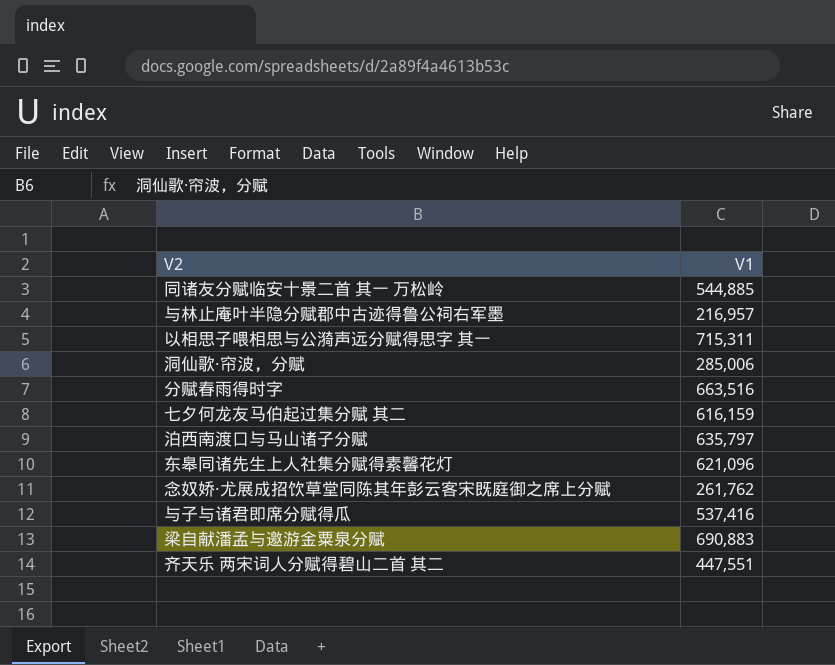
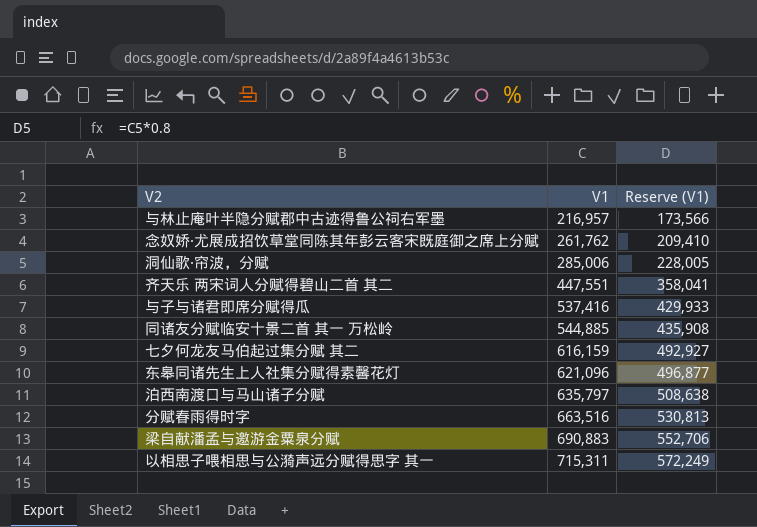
row order: none -> V1 ascending
column Reserve (V1) | formula: none -> [V1] * 0.8

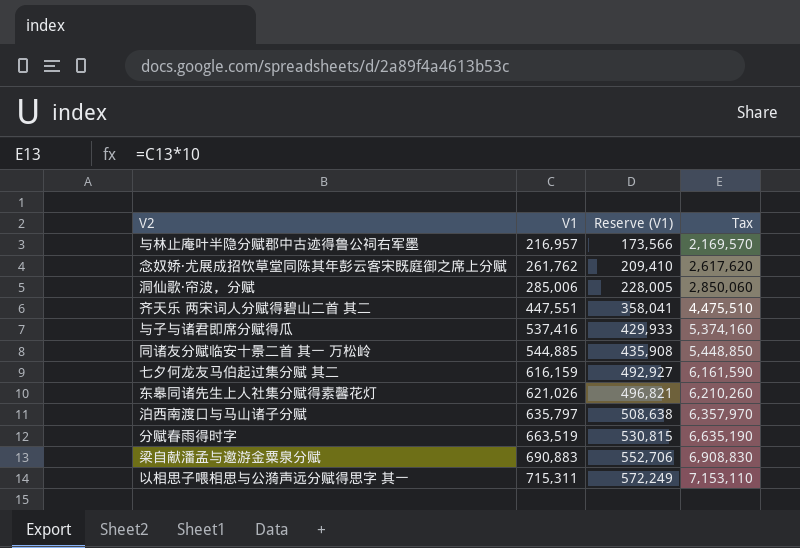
column Tax | formula: none -> [V1] * 10
东皋同诸先生上人社集分赋得素馨花灯 | V1: 621,096 -> 621,026
东皋同诸先生上人社集分赋得素馨花灯 | Reserve (V1): 496,877 -> 496,821
分赋春雨得时字 | V1: 663,516 -> 663,519
分赋春雨得时字 | Reserve (V1): 530,813 -> 530,815

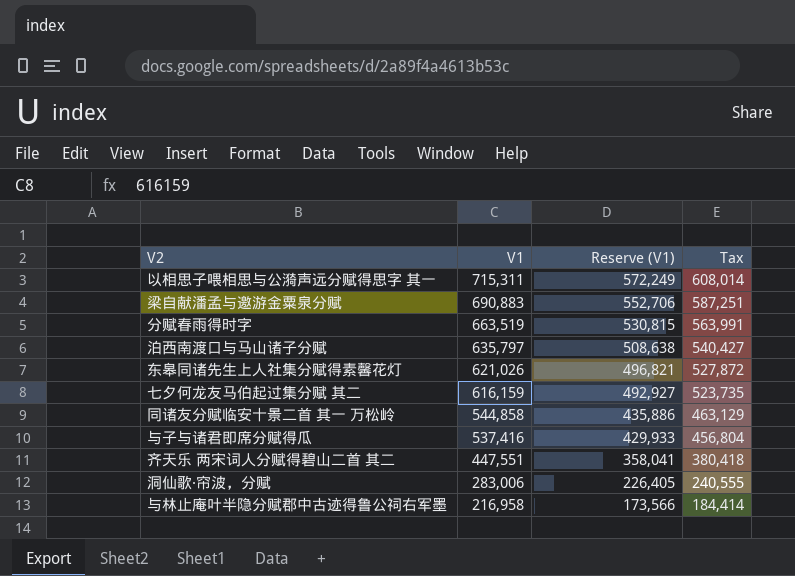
row order: V1 ascending -> V1 descending
column Tax | formula: [V1] * 10 -> [V1] * 0.85
row 念奴娇·尤展成招饮草堂同陈其年彭云客宋既庭御之席上分赋: 261,762 | 209,410 | 2,617,620 -> none
同诸友分赋临安十景二首 其一 万松岭 | V1: 544,885 -> 544,858
同诸友分赋临安十景二首 其一 万松岭 | Reserve (V1): 435,908 -> 435,886
洞仙歌·帘波，分赋 | V1: 285,006 -> 283,006
洞仙歌·帘波，分赋 | Reserve (V1): 228,005 -> 226,405
与林止庵叶半隐分赋郡中古迹得鲁公祠右军墨 | V1: 216,957 -> 216,958

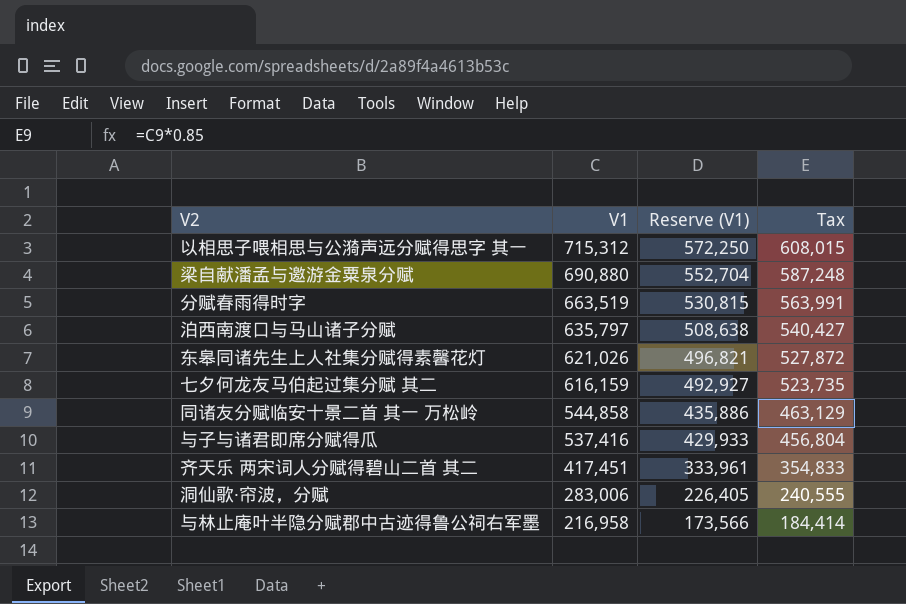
以相思子喂相思与公漪声远分赋得思字 其一 | V1: 715,311 -> 715,312
以相思子喂相思与公漪声远分赋得思字 其一 | Reserve (V1): 572,249 -> 572,250
以相思子喂相思与公漪声远分赋得思字 其一 | Tax: 608,014 -> 608,015
梁自献潘孟与邀游金粟泉分赋 | V1: 690,883 -> 690,880
梁自献潘孟与邀游金粟泉分赋 | Reserve (V1): 552,706 -> 552,704
梁自献潘孟与邀游金粟泉分赋 | Tax: 587,251 -> 587,248
齐天乐 两宋词人分赋得碧山二首 其二 | V1: 447,551 -> 417,451
齐天乐 两宋词人分赋得碧山二首 其二 | Reserve (V1): 358,041 -> 333,961
齐天乐 两宋词人分赋得碧山二首 其二 | Tax: 380,418 -> 354,833

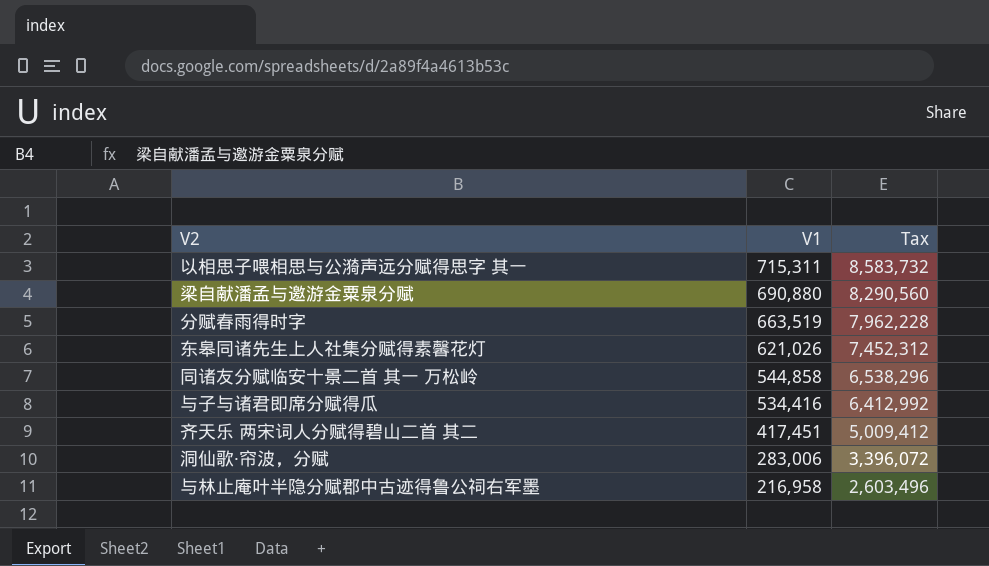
column Reserve (V1) | formula: [V1] * 0.8 -> none
column Tax | formula: [V1] * 0.85 -> [V1] * 12
row 泊西南渡口与马山诸子分赋: 635,797 | 508,638 | 540,427 -> none
row 七夕何龙友马伯起过集分赋 其二: 616,159 | 492,927 | 523,735 -> none
以相思子喂相思与公漪声远分赋得思字 其一 | V1: 715,312 -> 715,311
与子与诸君即席分赋得瓜 | V1: 537,416 -> 534,416

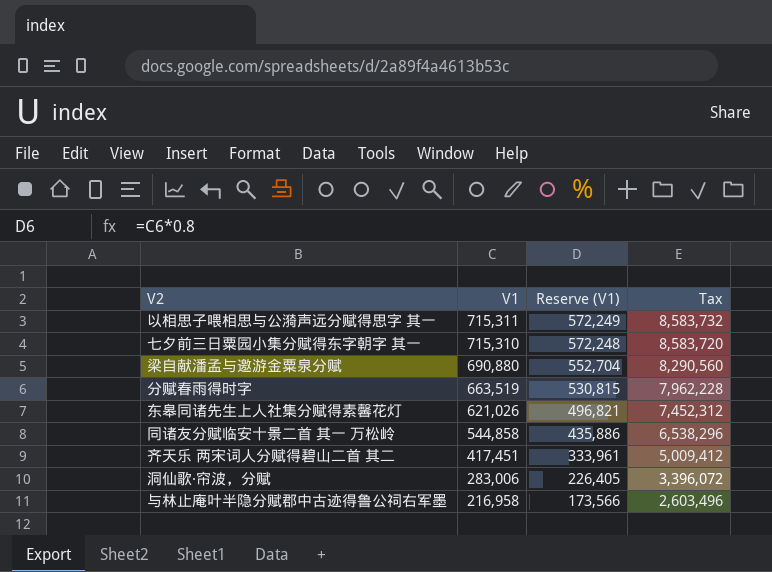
column Reserve (V1) | formula: none -> [V1] * 0.8
row 与子与诸君即席分赋得瓜: 534,416 | 6,412,992 -> none
row 七夕前三日粟园小集分赋得东字朝字 其一: none -> 715,310 | 572,248 | 8,583,720

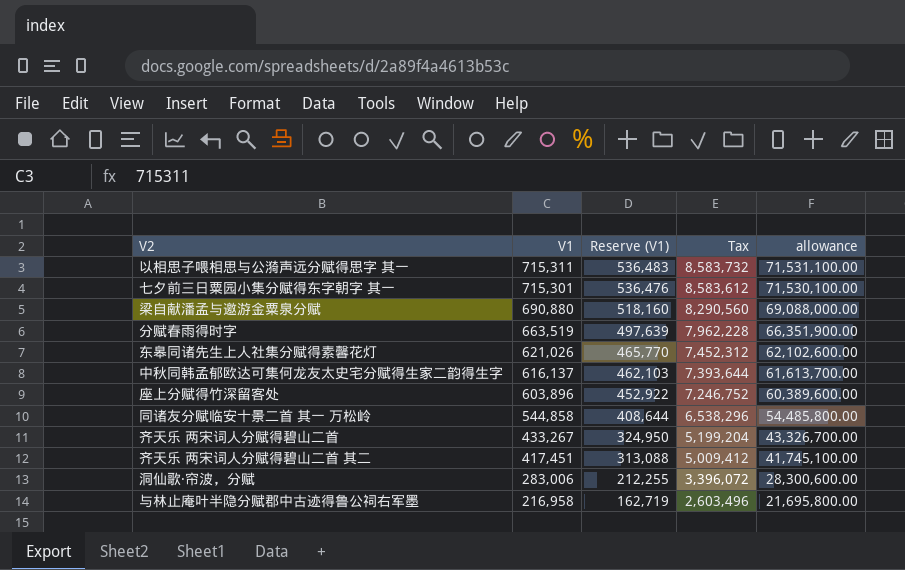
column Reserve (V1) | formula: [V1] * 0.8 -> [V1] * 0.75
column allowance | formula: none -> [V1] * 100
七夕前三日粟园小集分赋得东字朝字 其一 | V1: 715,310 -> 715,301
七夕前三日粟园小集分赋得东字朝字 其一 | Tax: 8,583,720 -> 8,583,612
row 中秋同韩孟郁欧达可集何龙友太史宅分赋得生家二韵得生字: none -> 616,137 | 462,103 | 7,393,644 | 61,613,700.00
row 座上分赋得竹深留客处: none -> 603,896 | 452,922 | 7,246,752 | 60,389,600.00
row 齐天乐 两宋词人分赋得碧山二首: none -> 433,267 | 324,950 | 5,199,204 | 43,326,700.00

